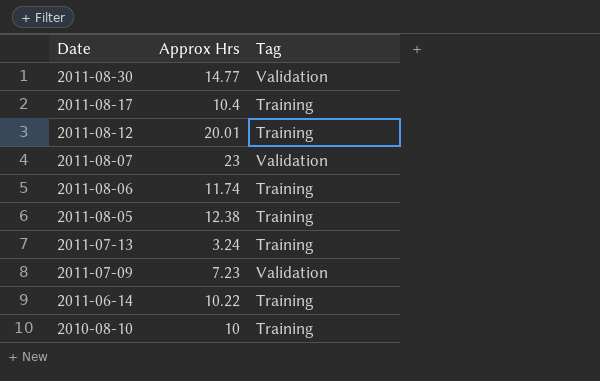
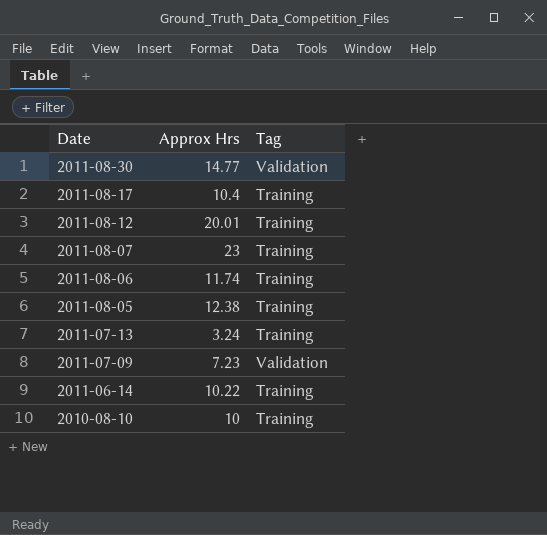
2011-08-07 | Tag: Validation -> Training

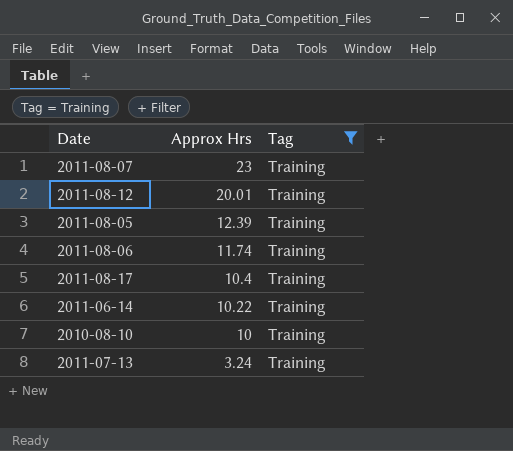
filter: none -> Tag = Training
row order: Date descending -> Approx Hrs descending
2011-08-05 | Approx Hrs: 12.38 -> 12.39

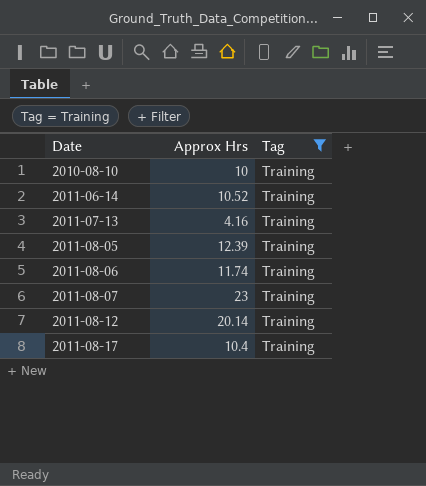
row order: Approx Hrs descending -> Date ascending
2011-06-14 | Approx Hrs: 10.22 -> 10.52
2011-07-13 | Approx Hrs: 3.24 -> 4.16
2011-08-12 | Approx Hrs: 20.01 -> 20.14

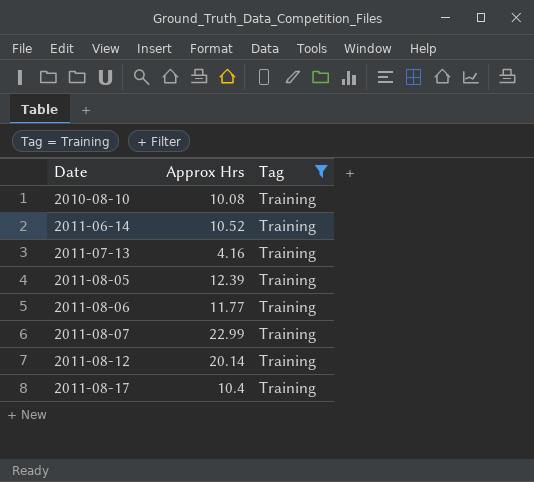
2010-08-10 | Approx Hrs: 10 -> 10.08
2011-08-06 | Approx Hrs: 11.74 -> 11.77
2011-08-07 | Approx Hrs: 23 -> 22.99

